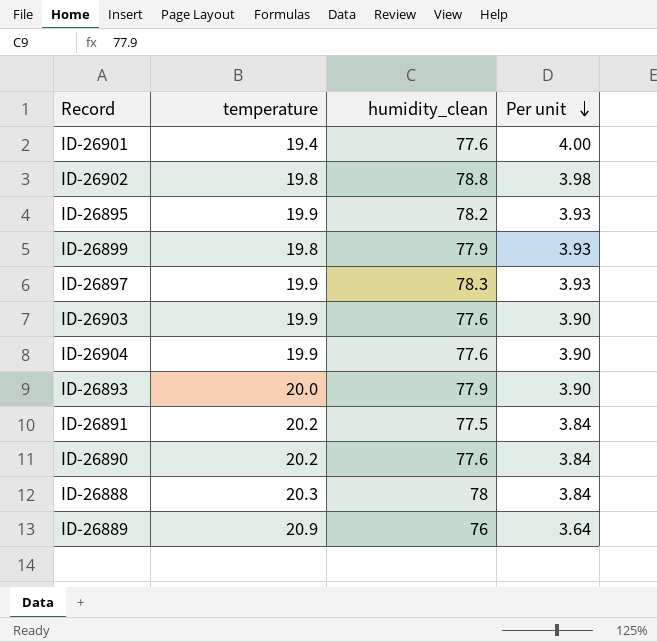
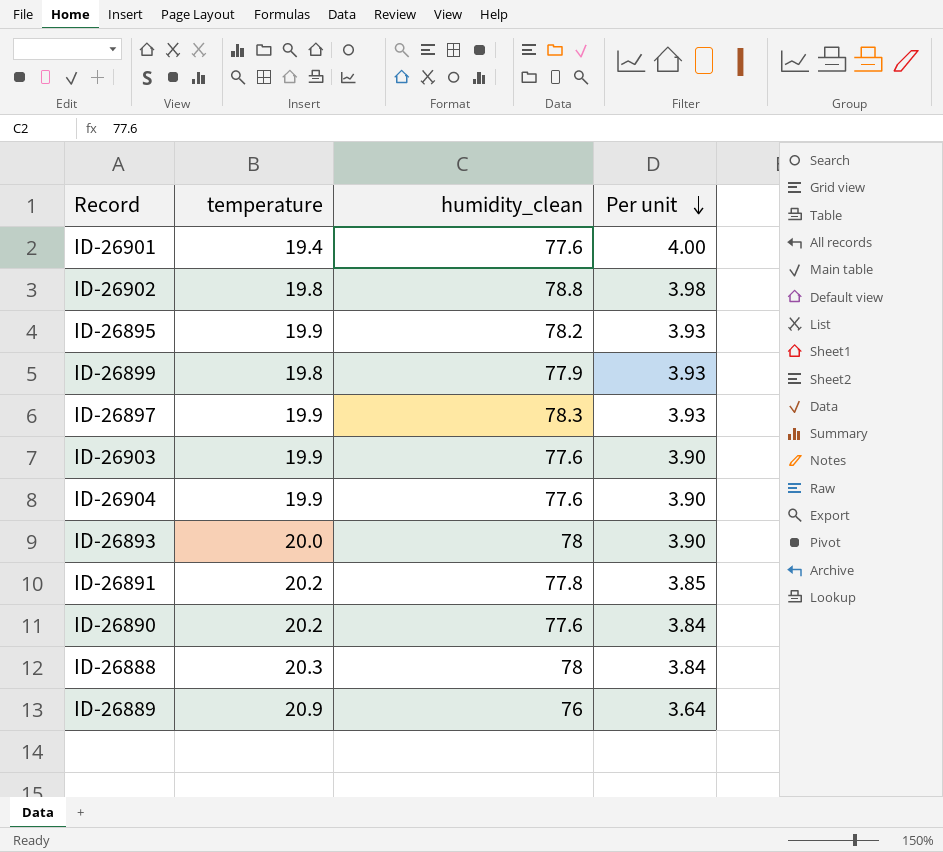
ID-26893 | humidity_clean: 77.9 -> 78
ID-26891 | humidity_clean: 77.5 -> 77.8
ID-26891 | Per unit: 3.84 -> 3.85

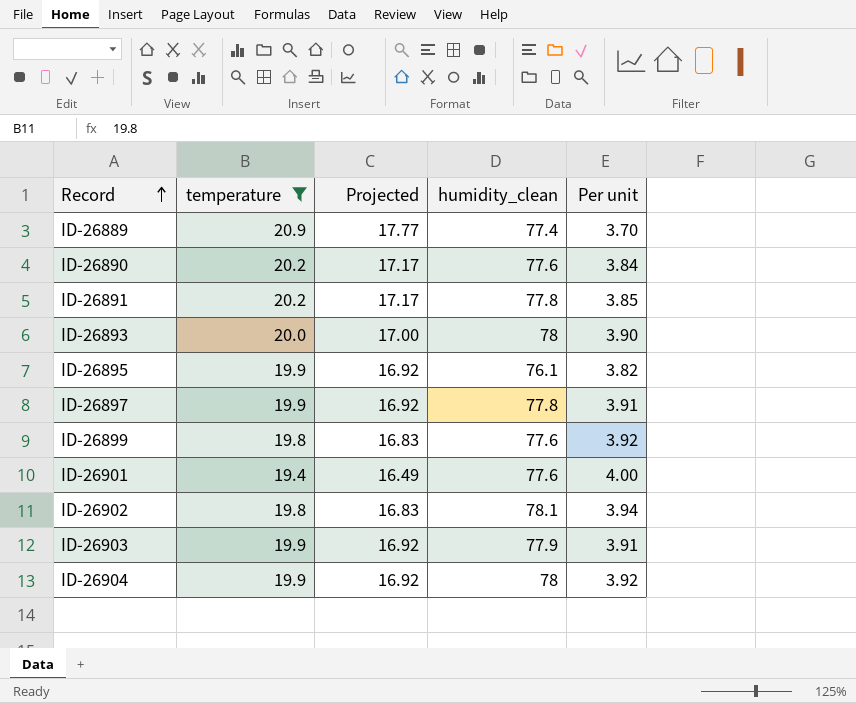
filter: none -> temperature != 20.3
row order: Per unit descending -> Record ascending
column Projected | formula: none -> [temperature] * 0.85
ID-26889 | humidity_clean: 76 -> 77.4
ID-26889 | Per unit: 3.64 -> 3.70
ID-26895 | humidity_clean: 78.2 -> 76.1
ID-26895 | Per unit: 3.93 -> 3.82
ID-26897 | humidity_clean: 78.3 -> 77.8
ID-26897 | Per unit: 3.93 -> 3.91
ID-26899 | humidity_clean: 77.9 -> 77.6
ID-26899 | Per unit: 3.93 -> 3.92
ID-26902 | humidity_clean: 78.8 -> 78.1
ID-26902 | Per unit: 3.98 -> 3.94
ID-26903 | humidity_clean: 77.6 -> 77.9
ID-26903 | Per unit: 3.90 -> 3.91
ID-26904 | humidity_clean: 77.6 -> 78
ID-26904 | Per unit: 3.90 -> 3.92

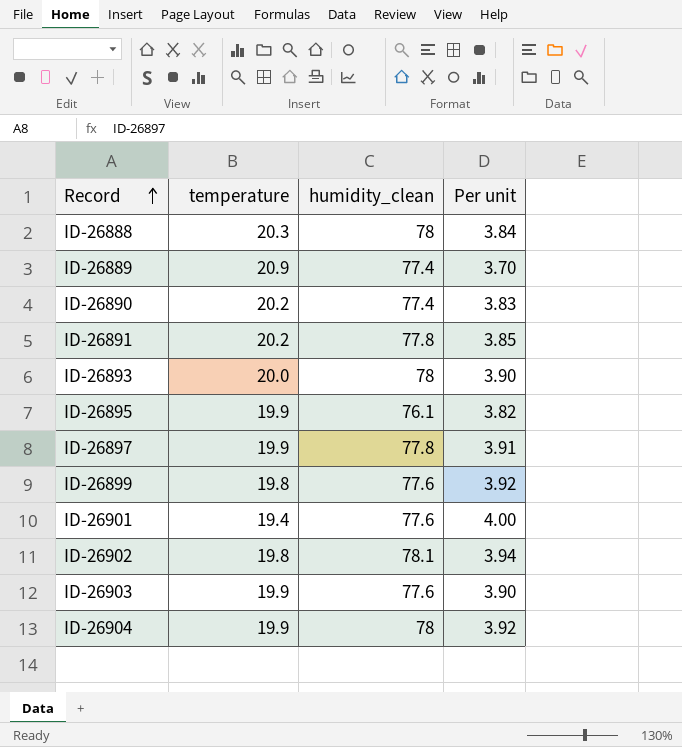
filter: temperature != 20.3 -> none
column Projected | formula: [temperature] * 0.85 -> none
ID-26890 | humidity_clean: 77.6 -> 77.4
ID-26890 | Per unit: 3.84 -> 3.83
ID-26903 | humidity_clean: 77.9 -> 77.6
ID-26903 | Per unit: 3.91 -> 3.90

